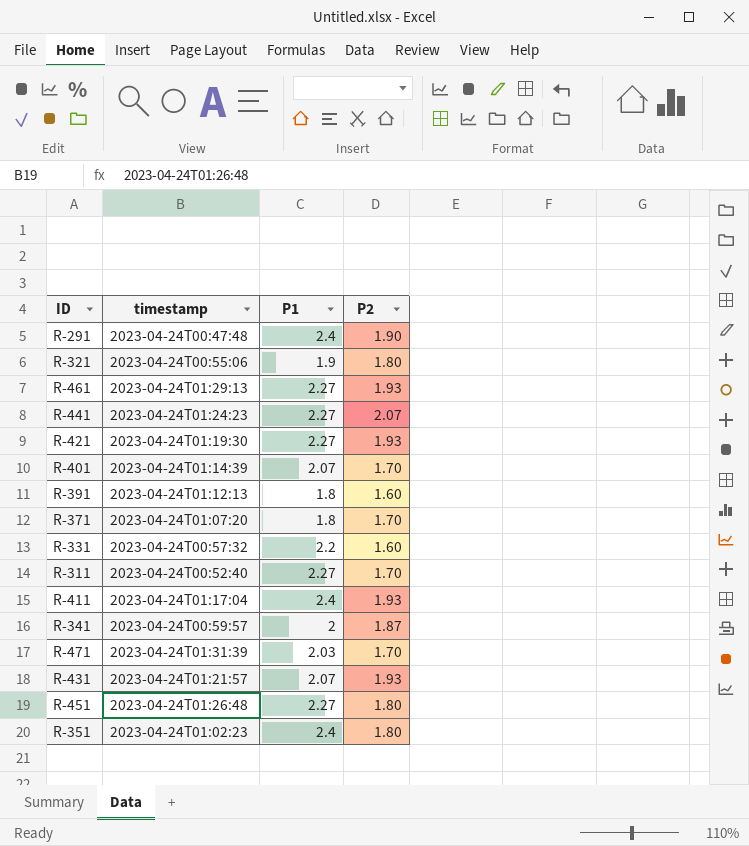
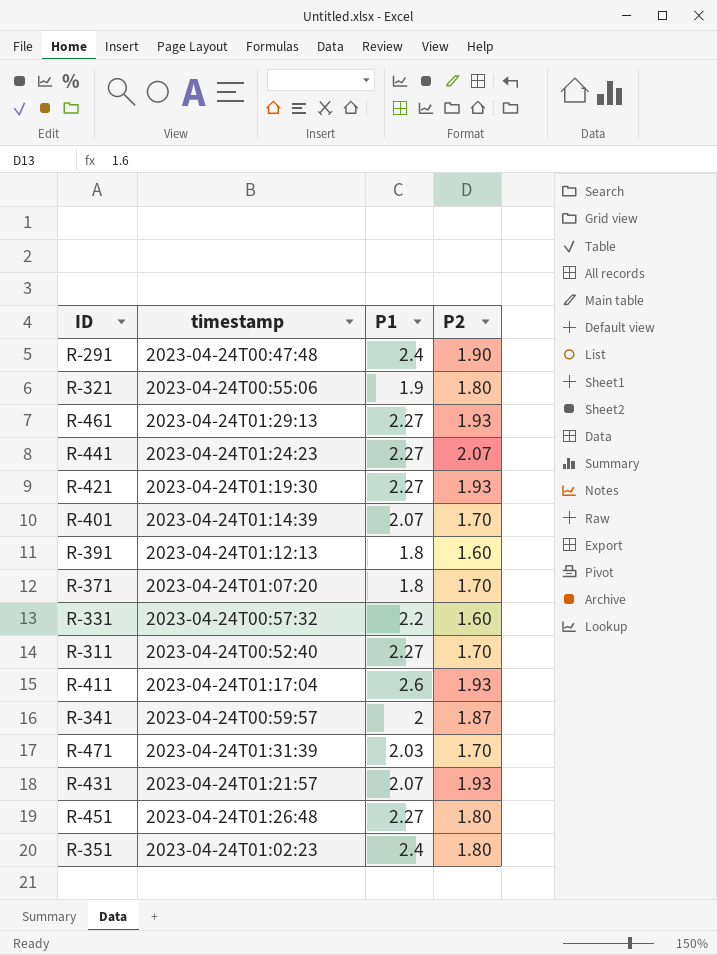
R-411 | P1: 2.4 -> 2.6

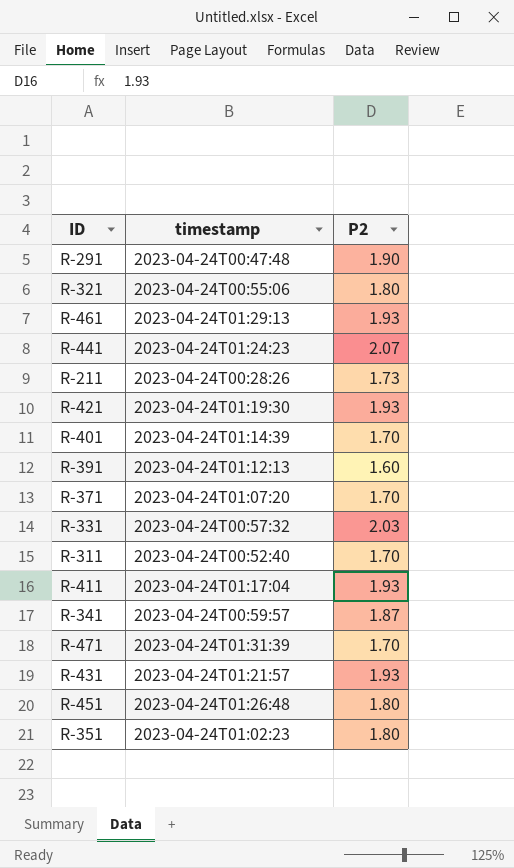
column P1 | position: 3 -> none
row R-211: none -> 2023-04-24T00:28:26 | 1.73
R-331 | P2: 1.60 -> 2.03

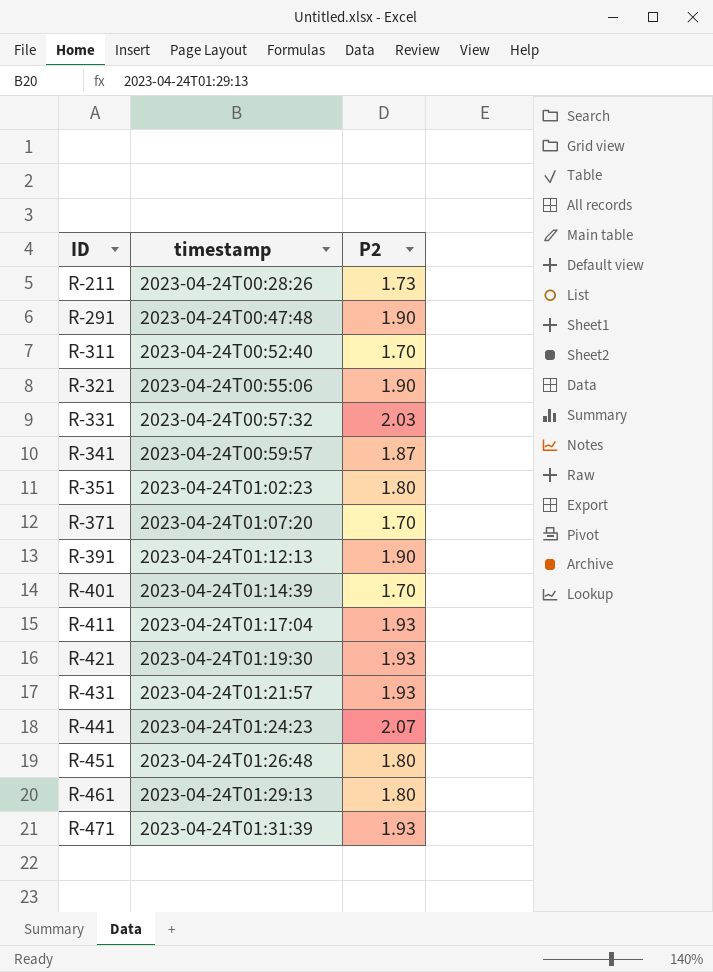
row order: none -> ID ascending
R-321 | P2: 1.80 -> 1.90
R-391 | P2: 1.60 -> 1.90
R-461 | P2: 1.93 -> 1.80
R-471 | P2: 1.70 -> 1.93

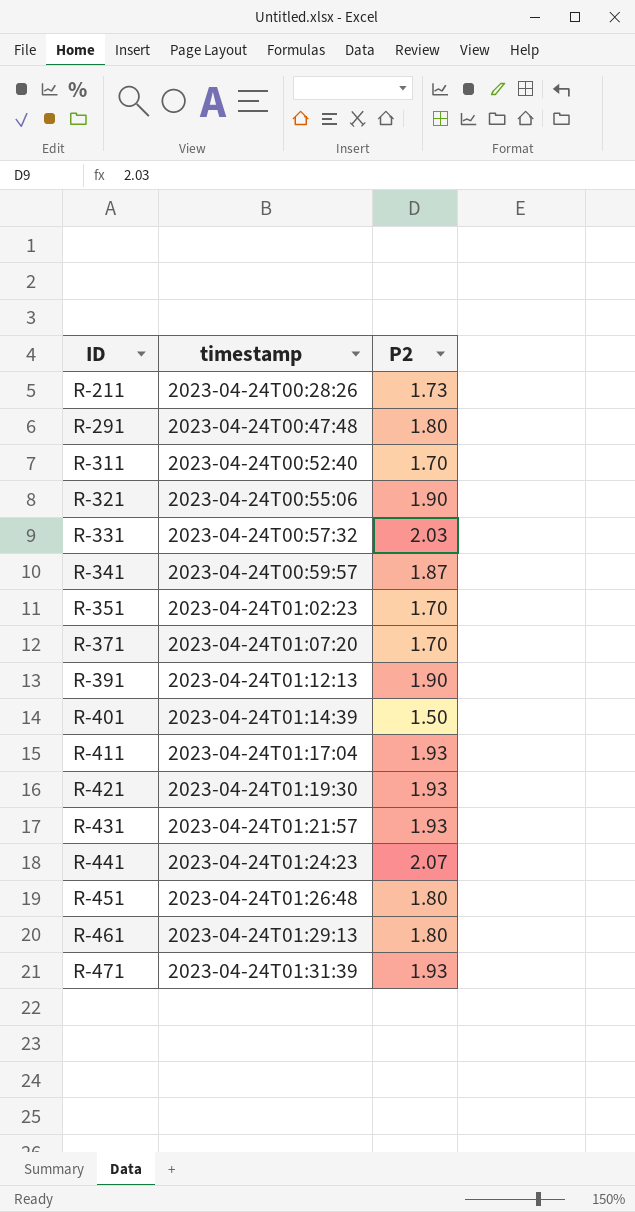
R-291 | P2: 1.90 -> 1.80
R-351 | P2: 1.80 -> 1.70
R-401 | P2: 1.70 -> 1.50

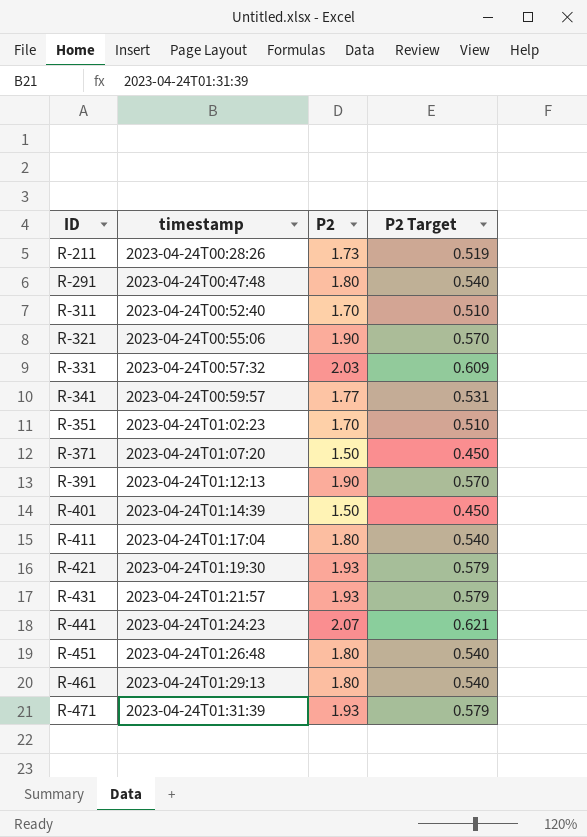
column P2 Target | formula: none -> [P2] * 0.3
R-341 | P2: 1.87 -> 1.77
R-371 | P2: 1.70 -> 1.50
R-411 | P2: 1.93 -> 1.80

